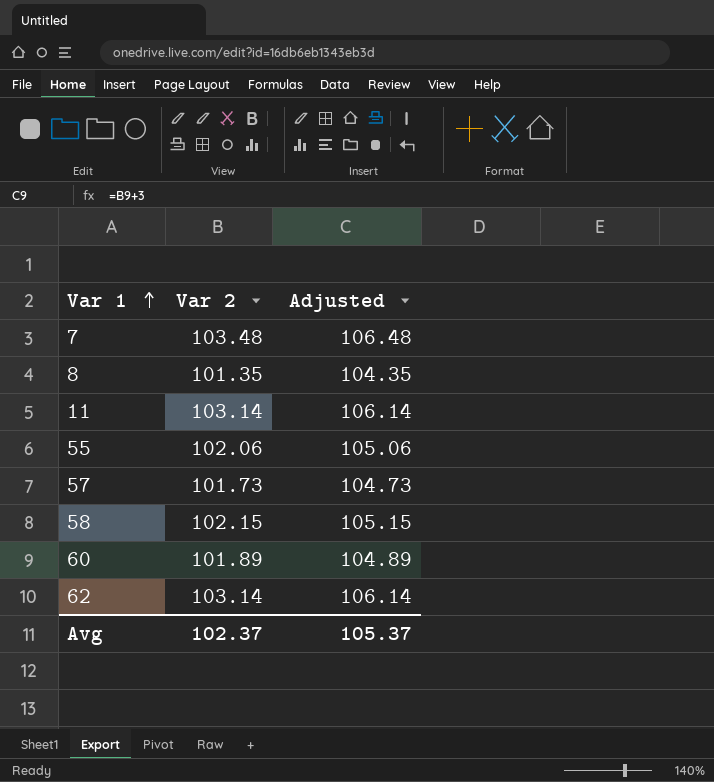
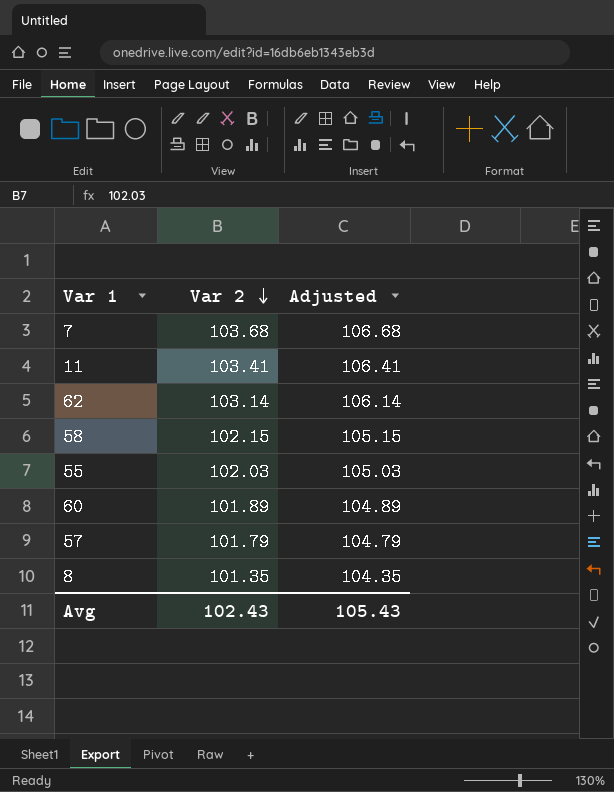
row order: Var 1 ascending -> Var 2 descending
7 | Var 2: 103.48 -> 103.68
7 | Adjusted: 106.48 -> 106.68
11 | Var 2: 103.14 -> 103.41
11 | Adjusted: 106.14 -> 106.41
55 | Var 2: 102.06 -> 102.03
55 | Adjusted: 105.06 -> 105.03
57 | Var 2: 101.73 -> 101.79
57 | Adjusted: 104.73 -> 104.79
Avg | Var 2: 102.37 -> 102.43
Avg | Adjusted: 105.37 -> 105.43

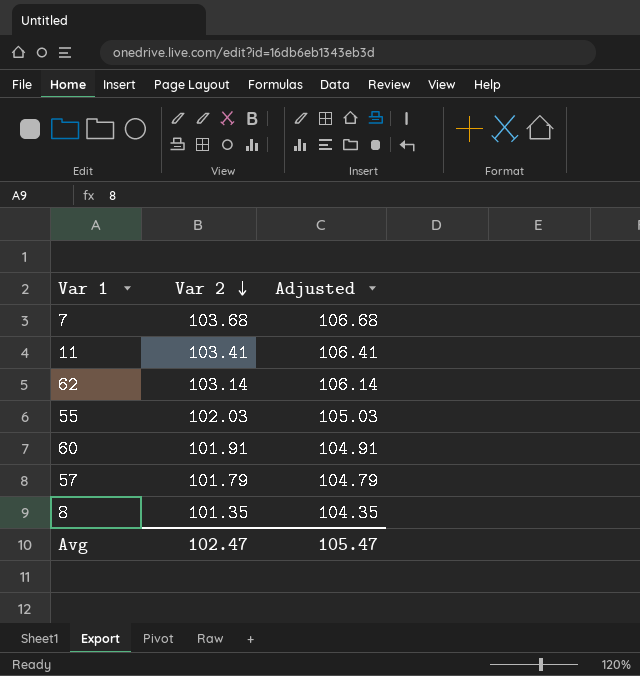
row 58: 102.15 | 105.15 -> none
60 | Var 2: 101.89 -> 101.91
60 | Adjusted: 104.89 -> 104.91
Avg | Var 2: 102.43 -> 102.47
Avg | Adjusted: 105.43 -> 105.47

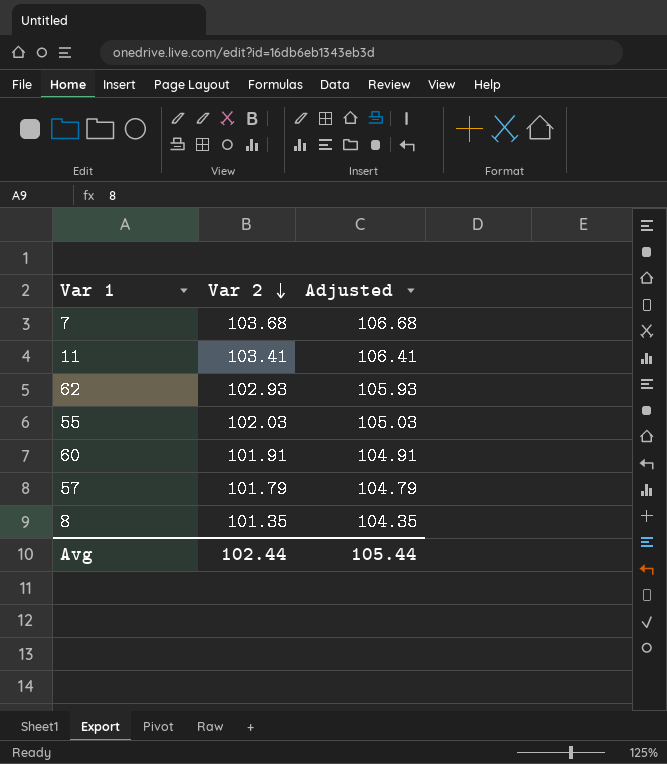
62 | Var 2: 103.14 -> 102.93
62 | Adjusted: 106.14 -> 105.93
Avg | Var 2: 102.47 -> 102.44
Avg | Adjusted: 105.47 -> 105.44

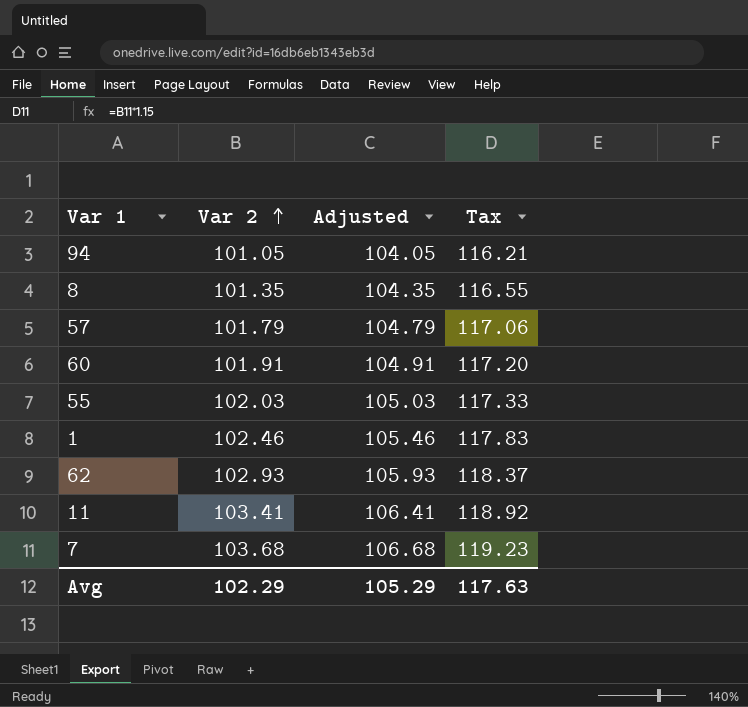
row order: Var 2 descending -> Var 2 ascending
column Tax | formula: none -> [Var 2] * 1.15
row 94: none -> 101.05 | 104.05 | 116.21
row 1: none -> 102.46 | 105.46 | 117.83
Avg | Var 2: 102.44 -> 102.29
Avg | Adjusted: 105.44 -> 105.29

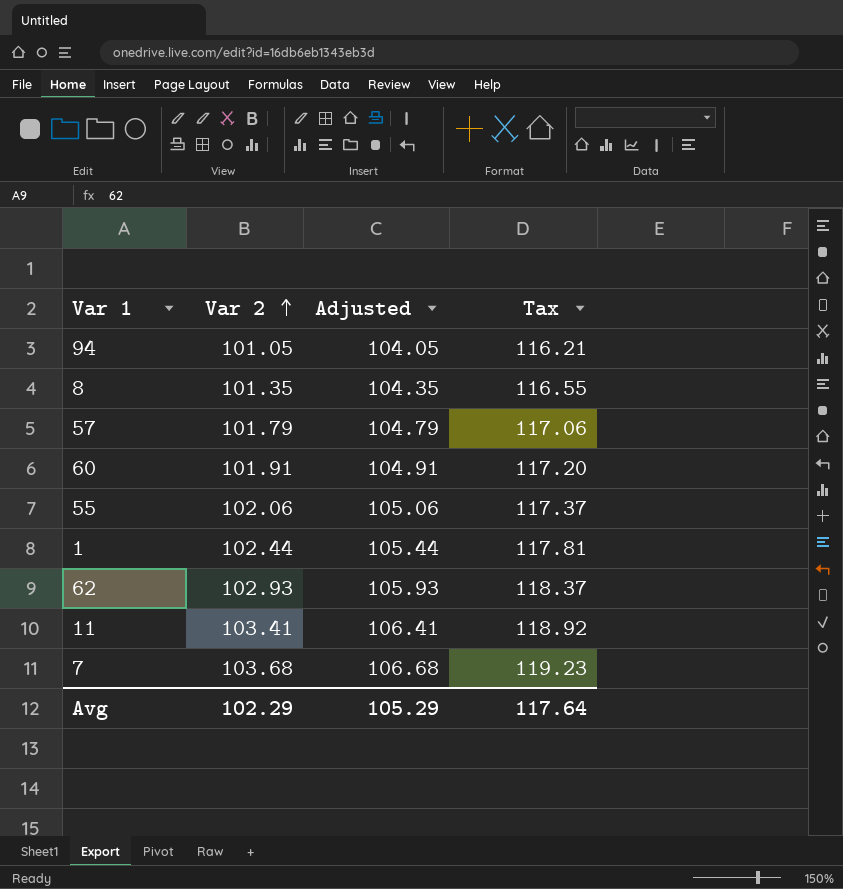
55 | Var 2: 102.03 -> 102.06
55 | Adjusted: 105.03 -> 105.06
55 | Tax: 117.33 -> 117.37
1 | Var 2: 102.46 -> 102.44
1 | Adjusted: 105.46 -> 105.44
1 | Tax: 117.83 -> 117.81
Avg | Tax: 117.63 -> 117.64

